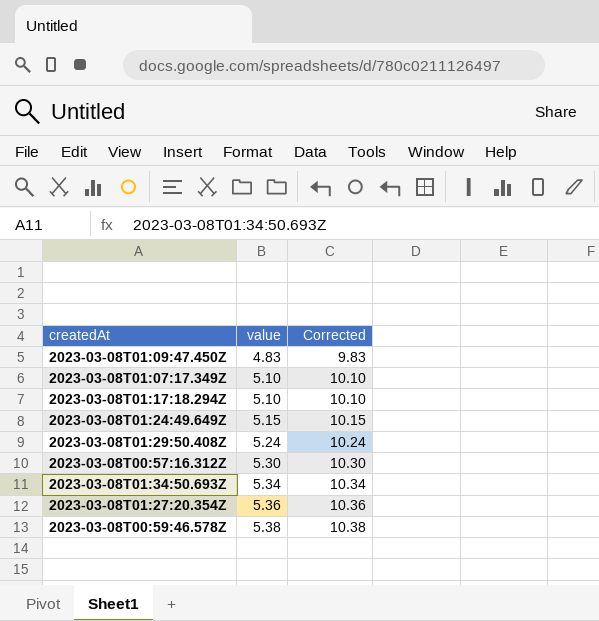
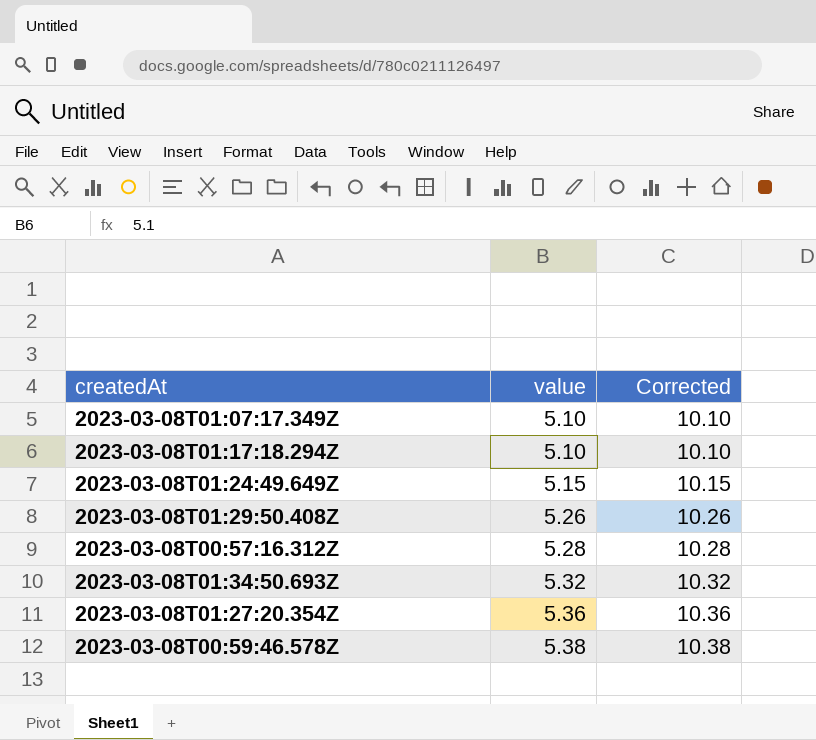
row 2023-03-08T01:09:47.450Z: 4.83 | 9.83 -> none
2023-03-08T01:29:50.408Z | value: 5.24 -> 5.26
2023-03-08T01:29:50.408Z | Corrected: 10.24 -> 10.26
2023-03-08T00:57:16.312Z | value: 5.30 -> 5.28
2023-03-08T00:57:16.312Z | Corrected: 10.30 -> 10.28
2023-03-08T01:34:50.693Z | value: 5.34 -> 5.32
2023-03-08T01:34:50.693Z | Corrected: 10.34 -> 10.32

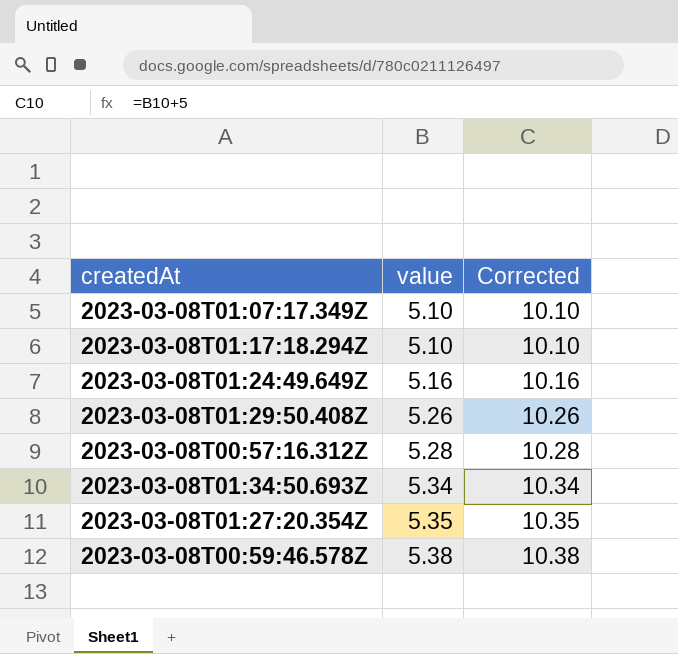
2023-03-08T01:24:49.649Z | value: 5.15 -> 5.16
2023-03-08T01:24:49.649Z | Corrected: 10.15 -> 10.16
2023-03-08T01:34:50.693Z | value: 5.32 -> 5.34
2023-03-08T01:34:50.693Z | Corrected: 10.32 -> 10.34
2023-03-08T01:27:20.354Z | value: 5.36 -> 5.35
2023-03-08T01:27:20.354Z | Corrected: 10.36 -> 10.35

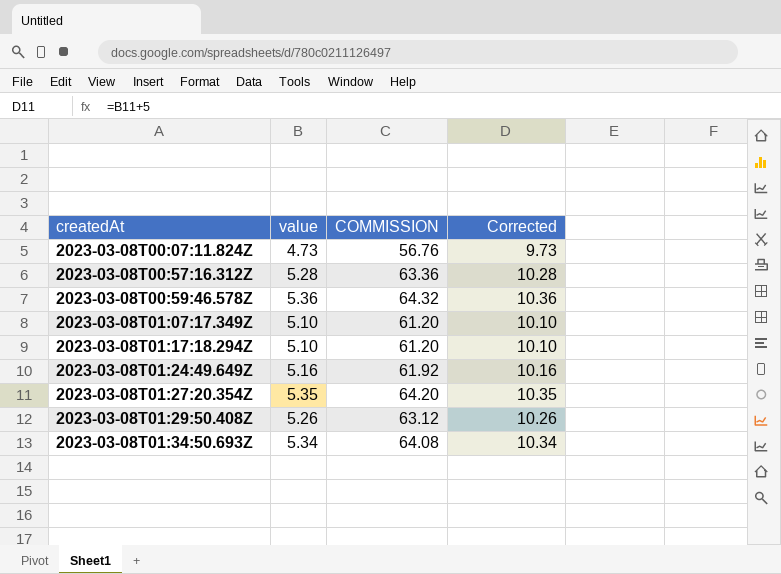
row order: value ascending -> createdAt ascending
column COMMISSION | formula: none -> [value] * 12
row 2023-03-08T00:07:11.824Z: none -> 4.73 | 56.76 | 9.73
2023-03-08T00:59:46.578Z | value: 5.38 -> 5.36
2023-03-08T00:59:46.578Z | Corrected: 10.38 -> 10.36

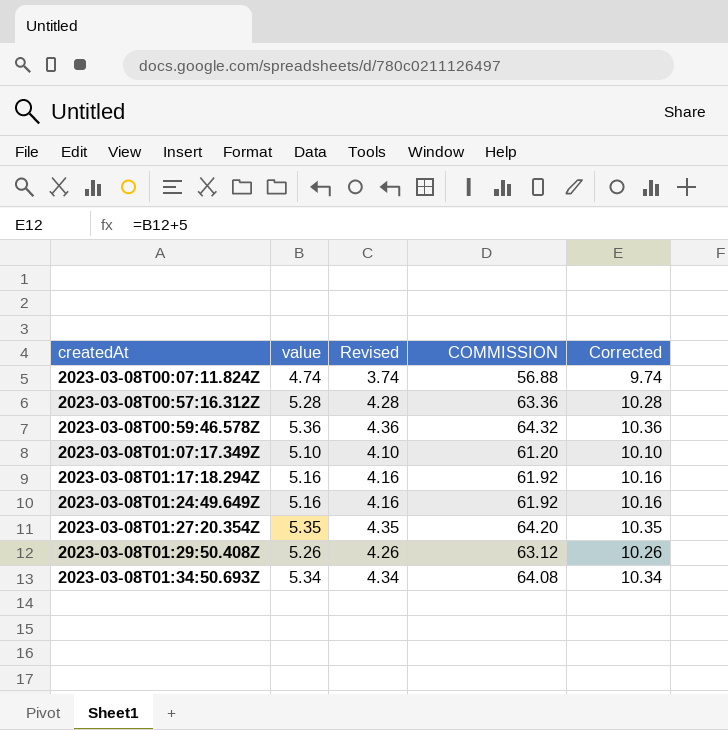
column Revised | formula: none -> [value] - 1
2023-03-08T00:07:11.824Z | value: 4.73 -> 4.74
2023-03-08T00:07:11.824Z | COMMISSION: 56.76 -> 56.88
2023-03-08T00:07:11.824Z | Corrected: 9.73 -> 9.74
2023-03-08T01:17:18.294Z | value: 5.10 -> 5.16
2023-03-08T01:17:18.294Z | COMMISSION: 61.20 -> 61.92
2023-03-08T01:17:18.294Z | Corrected: 10.10 -> 10.16

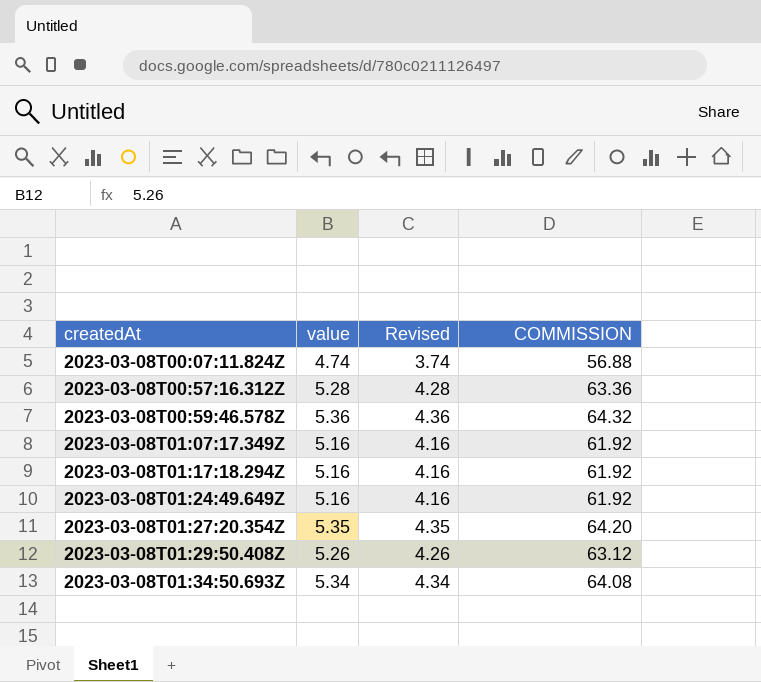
column Corrected | formula: [value] + 5 -> none
2023-03-08T01:07:17.349Z | value: 5.10 -> 5.16
2023-03-08T01:07:17.349Z | Revised: 4.10 -> 4.16
2023-03-08T01:07:17.349Z | COMMISSION: 61.20 -> 61.92

